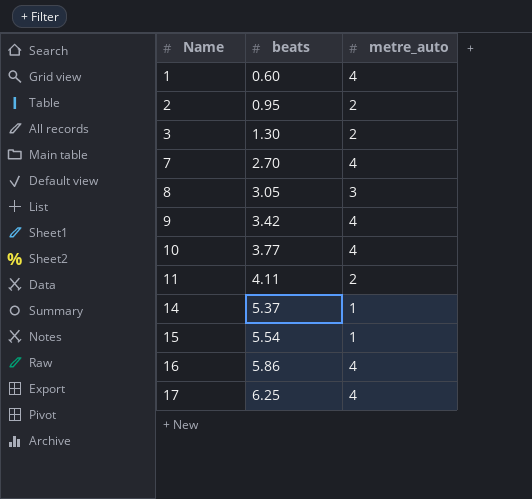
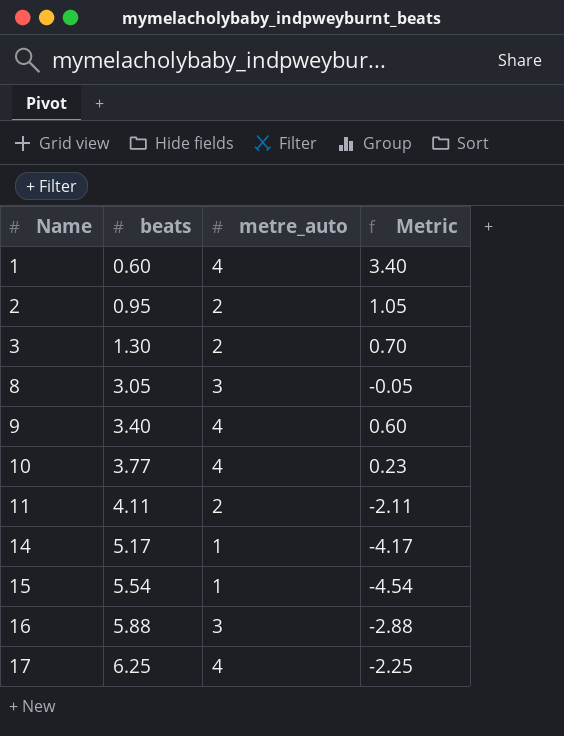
column Metric | formula: none -> [metre_auto] - [beats]
row 7: 2.70 | 4 -> none
9 | beats: 3.42 -> 3.40
14 | beats: 5.37 -> 5.17
16 | beats: 5.86 -> 5.88
16 | metre_auto: 4 -> 3

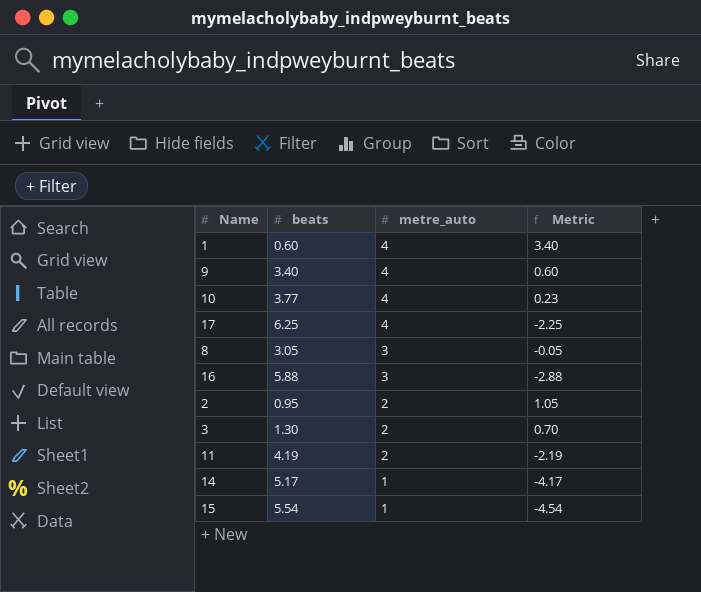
row order: Name ascending -> metre_auto descending
11 | beats: 4.11 -> 4.19
11 | Metric: -2.11 -> -2.19

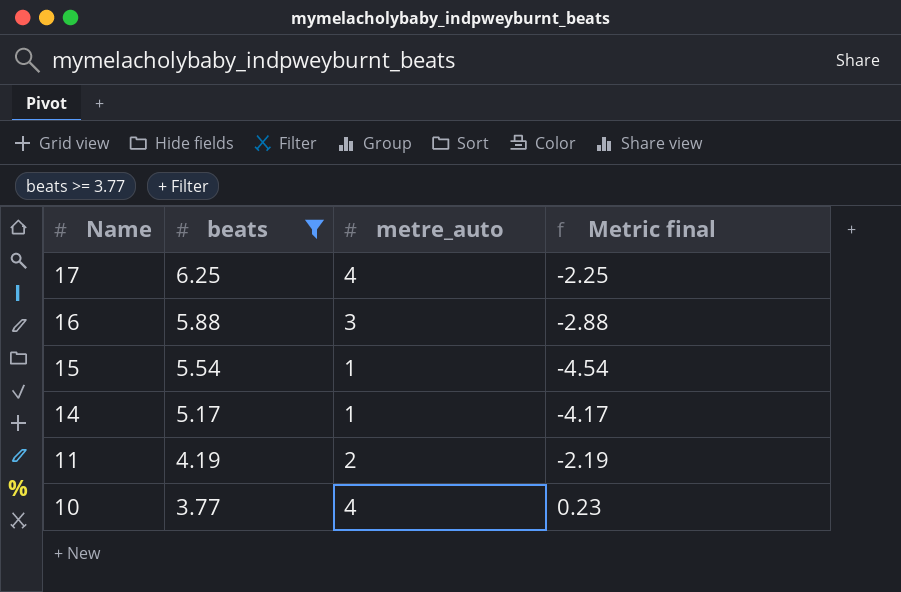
filter: none -> beats >= 3.77
row order: metre_auto descending -> Name descending
column name: Metric -> Metric final

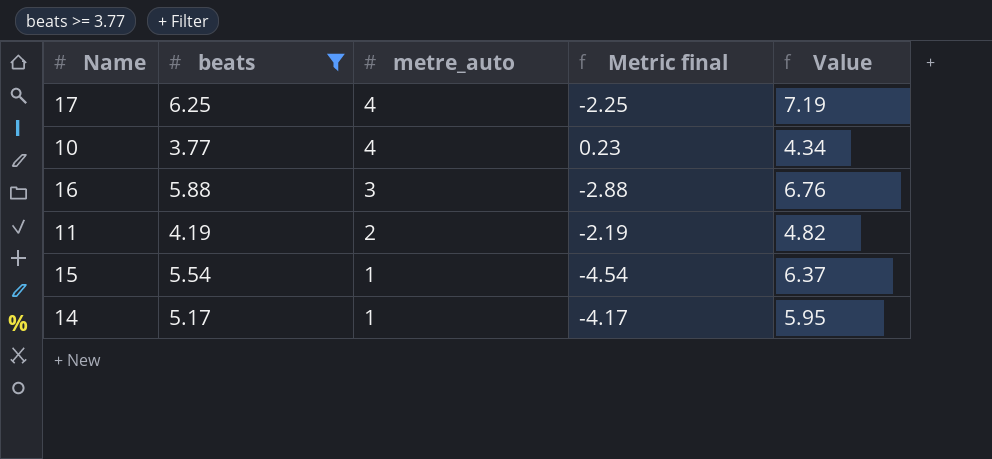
row order: Name descending -> metre_auto descending
column Value | formula: none -> [beats] * 1.15

